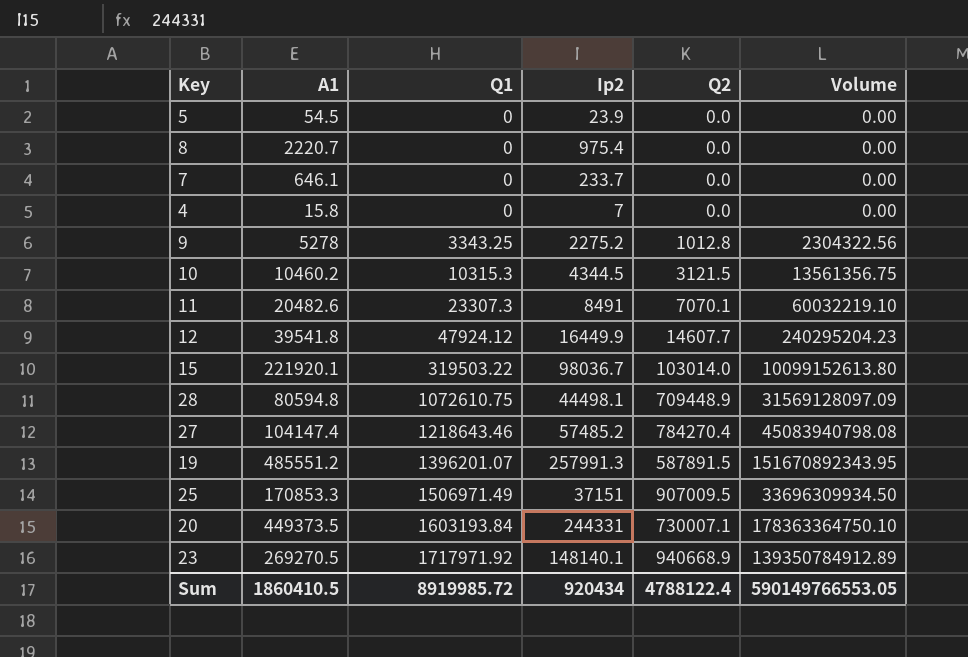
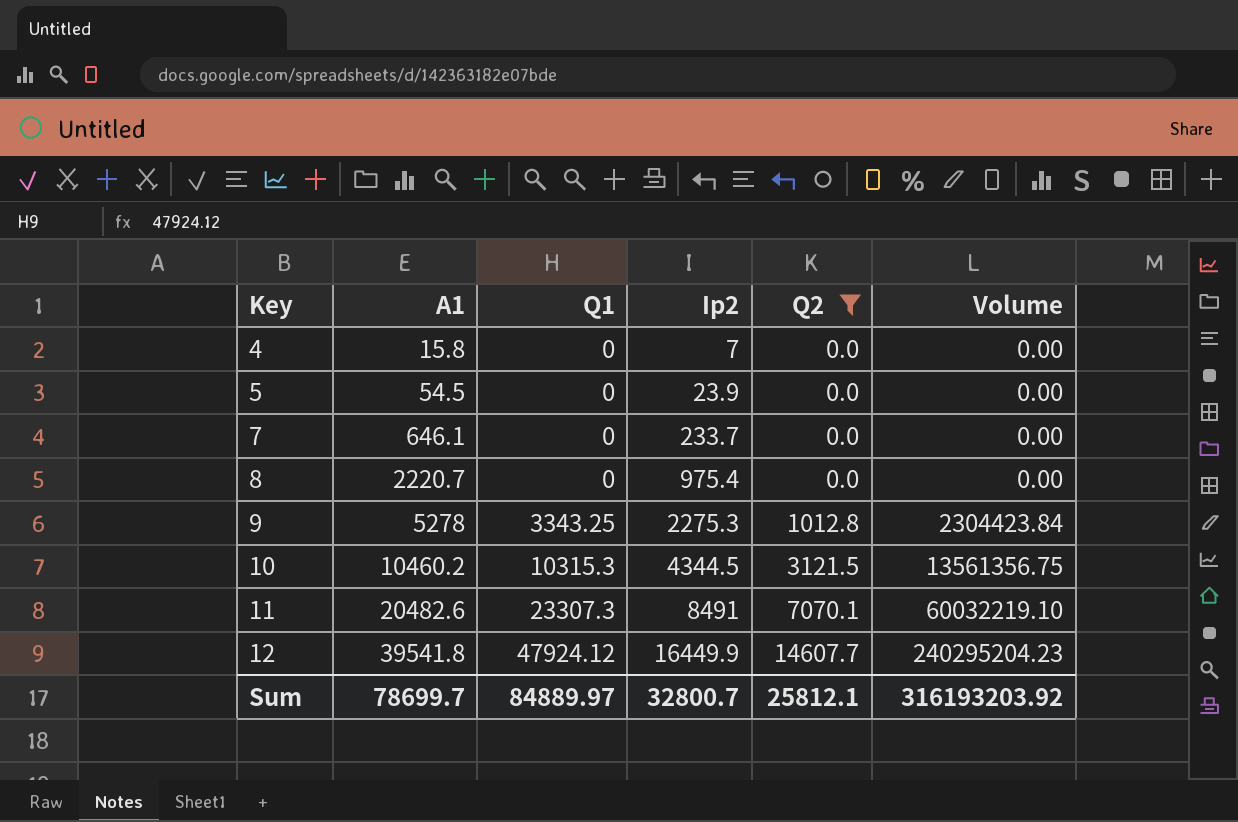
filter: none -> Q2 <= 14607.7
row order: Q1 ascending -> Key ascending
9 | Ip2: 2275.2 -> 2275.3
9 | Volume: 2304322.56 -> 2304423.84
Sum | A1: 1860410.5 -> 78699.7
Sum | Q1: 8919985.72 -> 84889.97
Sum | Ip2: 920434 -> 32800.7
Sum | Q2: 4788122.4 -> 25812.1
Sum | Volume: 590149766553.05 -> 316193203.92

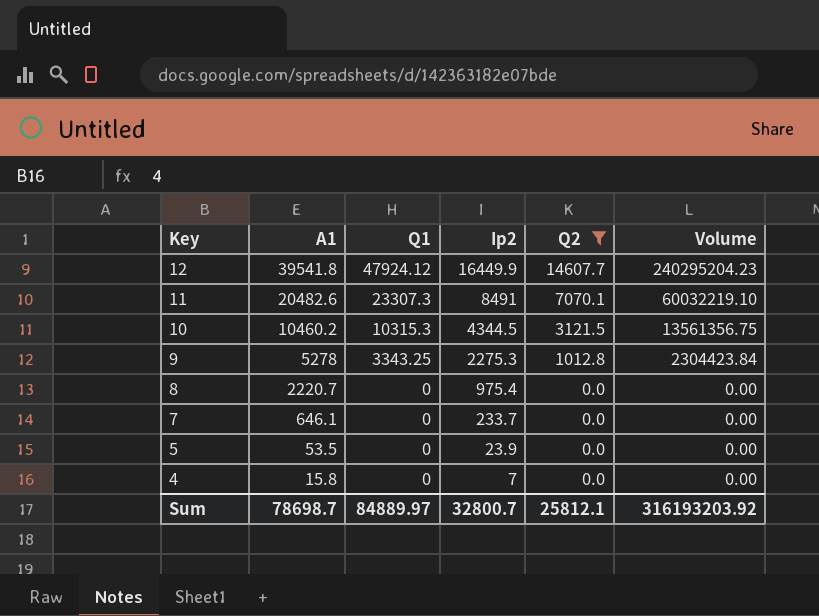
row order: Key ascending -> Key descending
5 | A1: 54.5 -> 53.5
Sum | A1: 78699.7 -> 78698.7

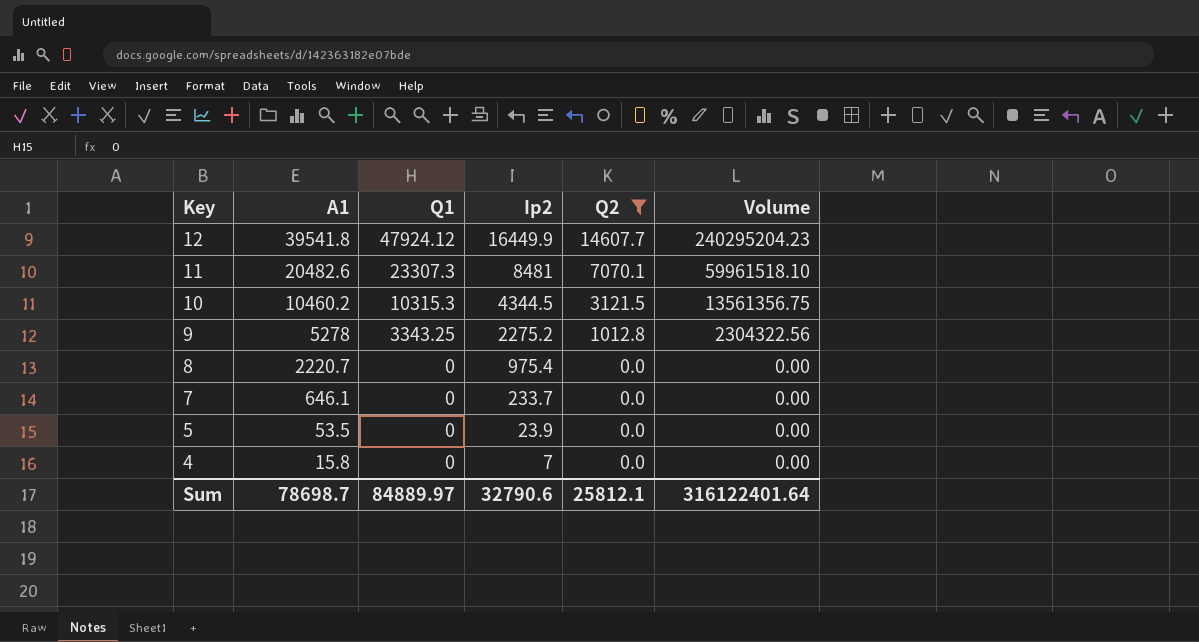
11 | Ip2: 8491 -> 8481
11 | Volume: 60032219.10 -> 59961518.10
9 | Ip2: 2275.3 -> 2275.2
9 | Volume: 2304423.84 -> 2304322.56
Sum | Ip2: 32800.7 -> 32790.6
Sum | Volume: 316193203.92 -> 316122401.64

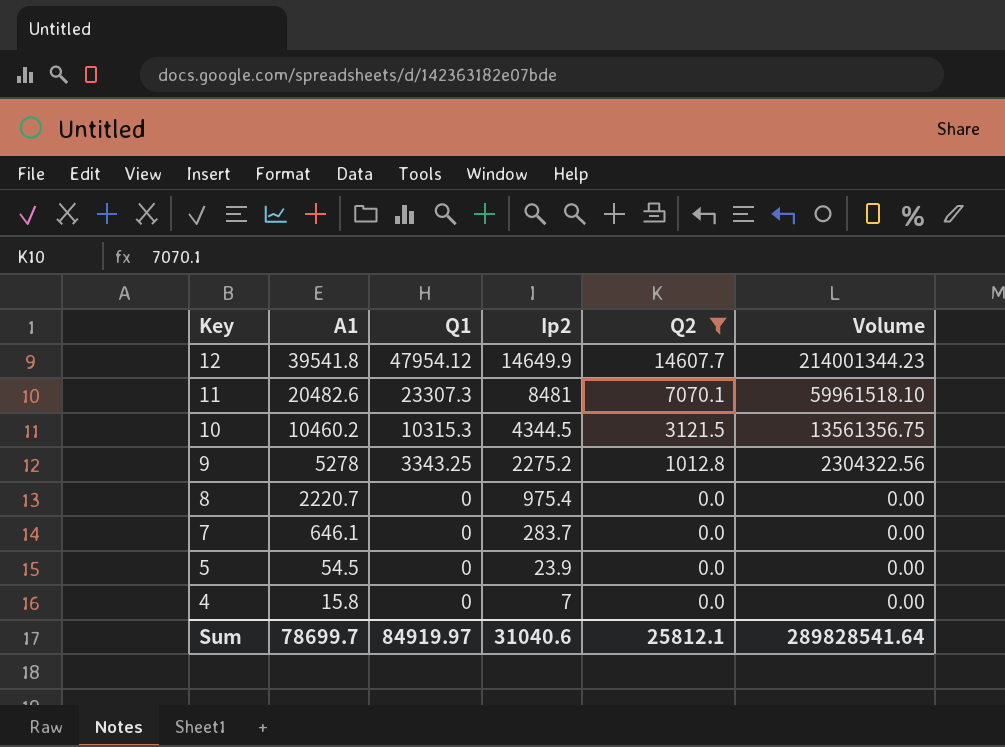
12 | Q1: 47924.12 -> 47954.12
12 | Ip2: 16449.9 -> 14649.9
12 | Volume: 240295204.23 -> 214001344.23
7 | Ip2: 233.7 -> 283.7
5 | A1: 53.5 -> 54.5
Sum | A1: 78698.7 -> 78699.7
Sum | Q1: 84889.97 -> 84919.97
Sum | Ip2: 32790.6 -> 31040.6
Sum | Volume: 316122401.64 -> 289828541.64

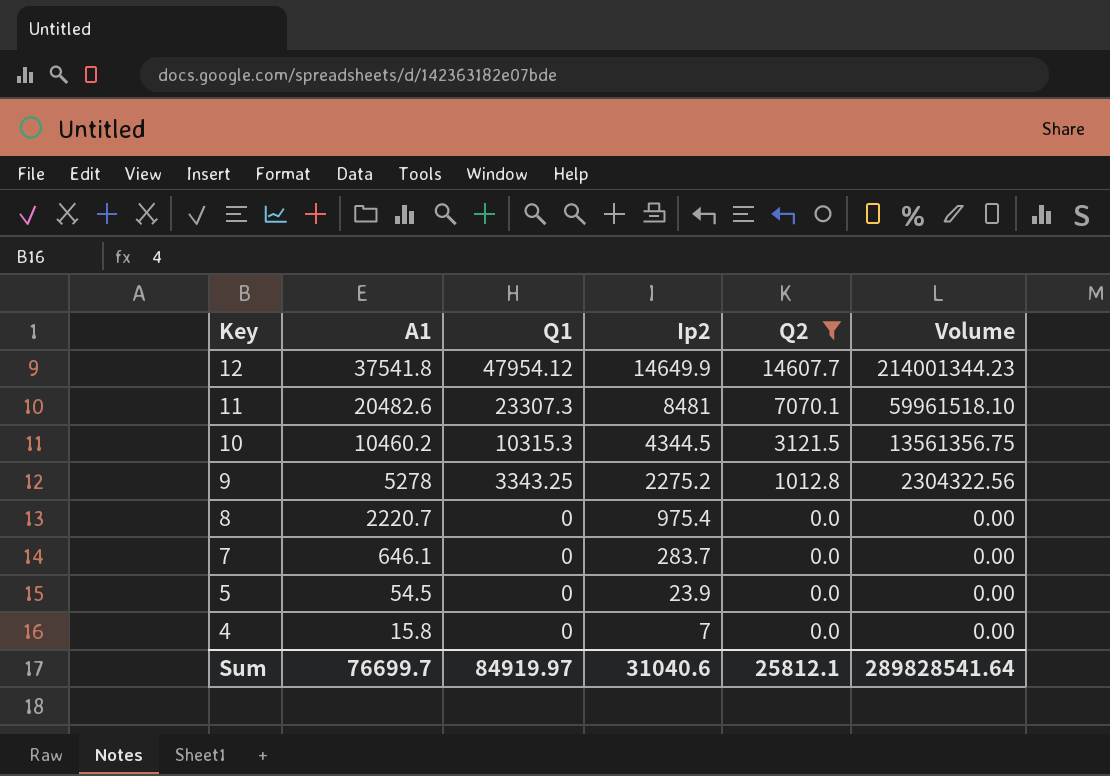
12 | A1: 39541.8 -> 37541.8
Sum | A1: 78699.7 -> 76699.7

